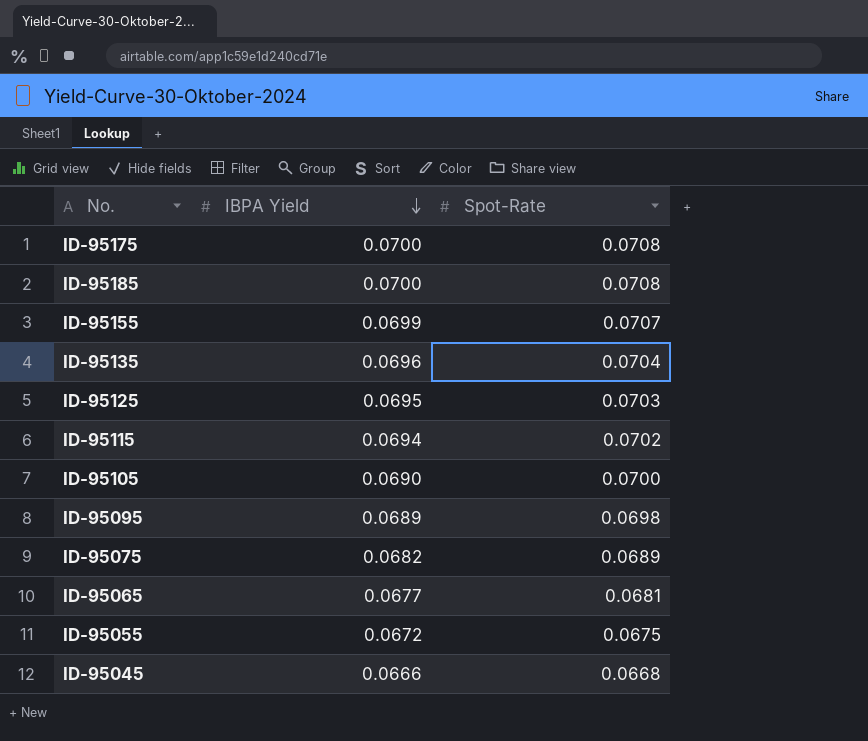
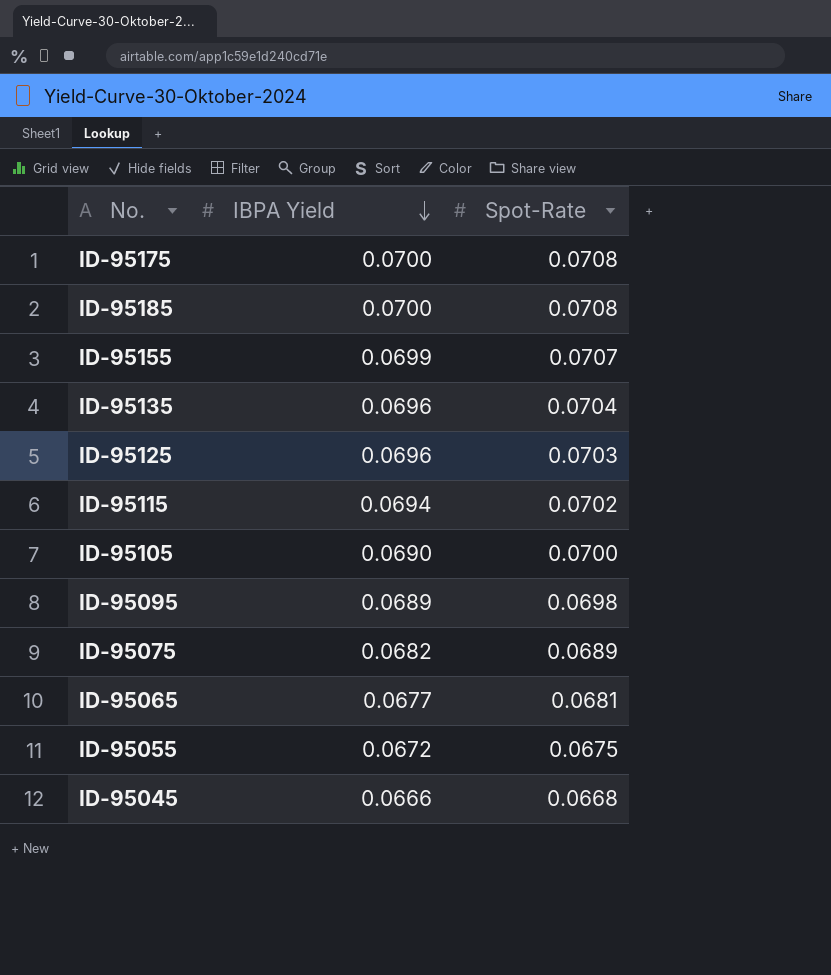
ID-95125 | IBPA Yield: 0.0695 -> 0.0696

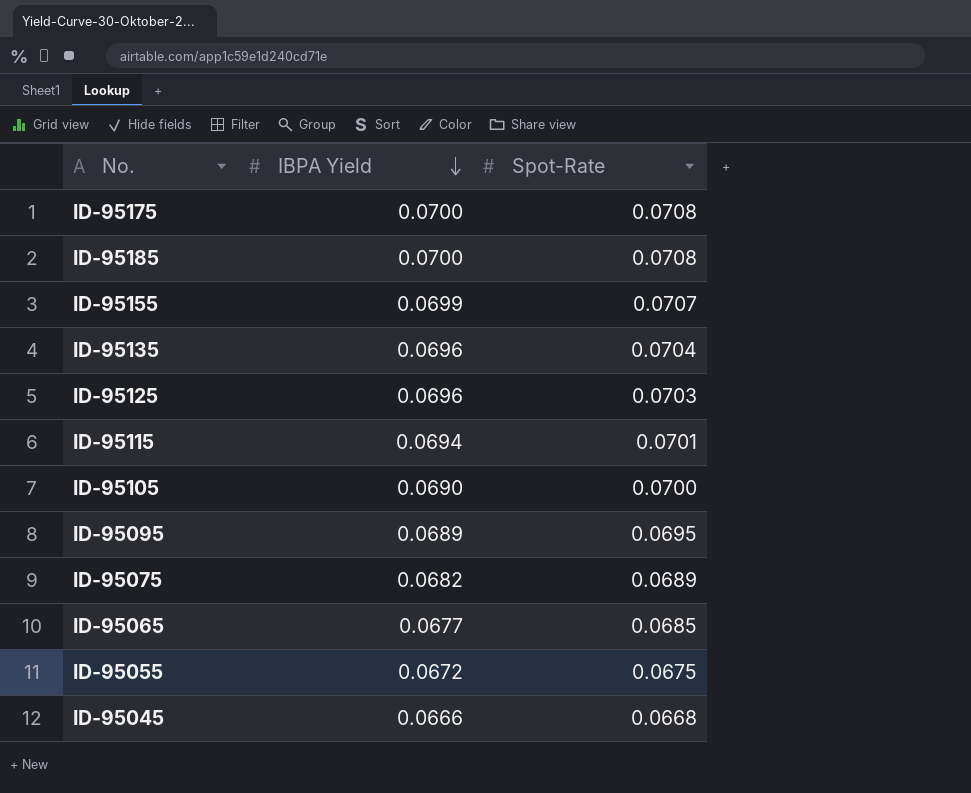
ID-95115 | Spot-Rate: 0.0702 -> 0.0701
ID-95095 | Spot-Rate: 0.0698 -> 0.0695
ID-95065 | Spot-Rate: 0.0681 -> 0.0685

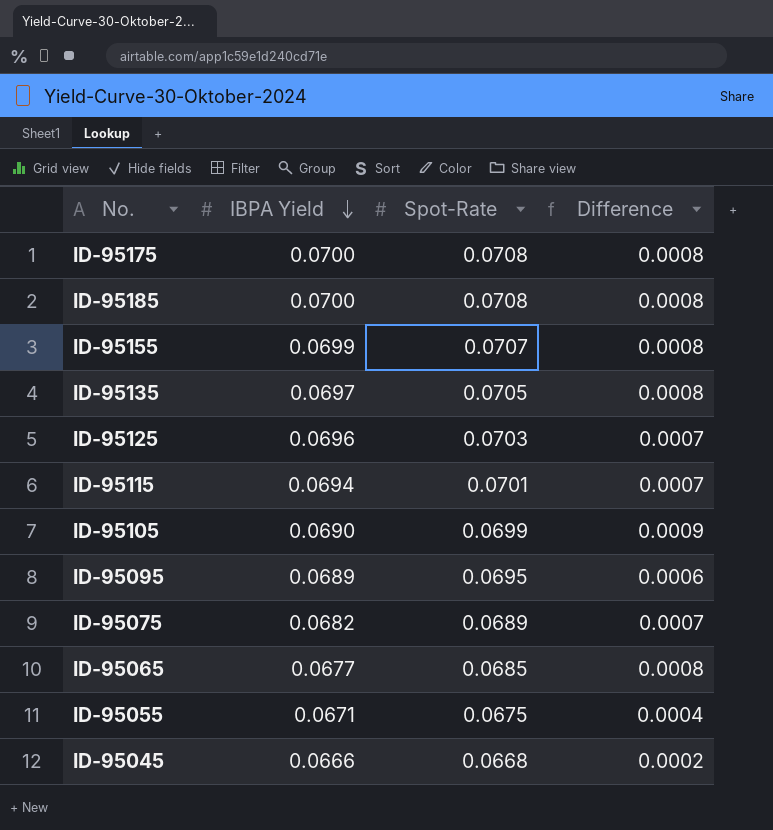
column Difference | formula: none -> [Spot-Rate] - [IBPA Yield]
ID-95135 | IBPA Yield: 0.0696 -> 0.0697
ID-95135 | Spot-Rate: 0.0704 -> 0.0705
ID-95105 | Spot-Rate: 0.0700 -> 0.0699
ID-95055 | IBPA Yield: 0.0672 -> 0.0671

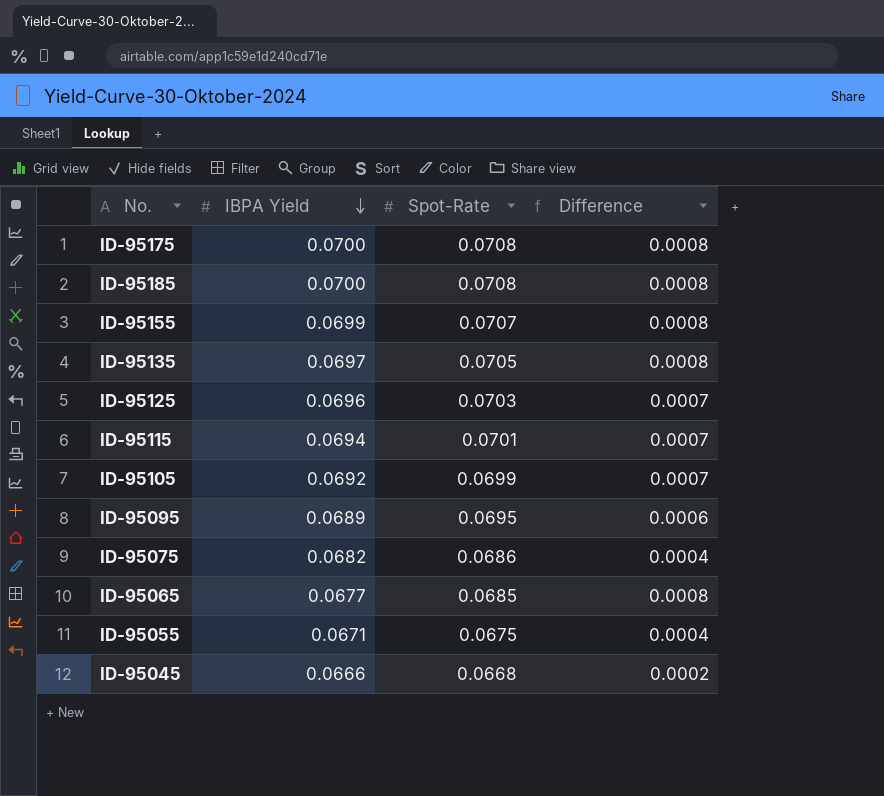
ID-95105 | IBPA Yield: 0.0690 -> 0.0692
ID-95105 | Difference: 0.0009 -> 0.0007
ID-95075 | Spot-Rate: 0.0689 -> 0.0686
ID-95075 | Difference: 0.0007 -> 0.0004

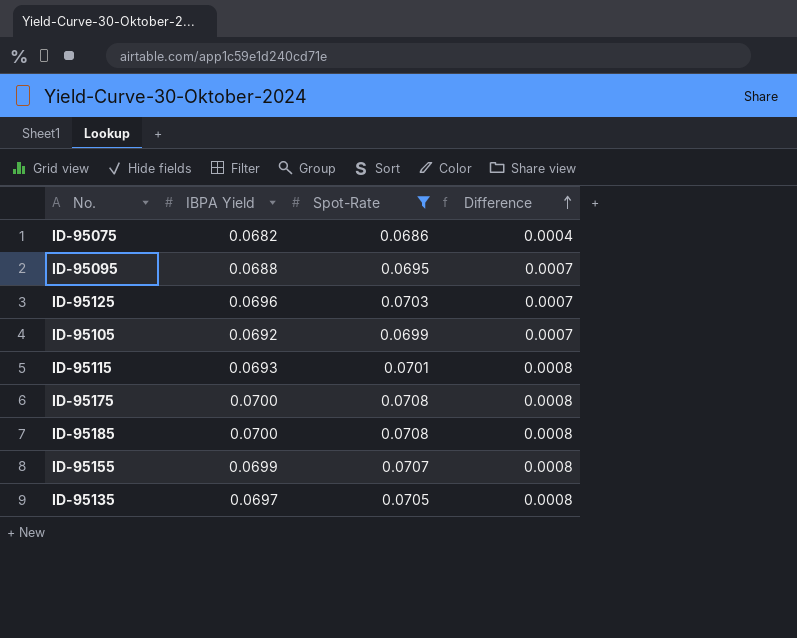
filter: none -> Spot-Rate >= 0.0686
row order: IBPA Yield descending -> Difference ascending
ID-95095 | IBPA Yield: 0.0689 -> 0.0688
ID-95095 | Difference: 0.0006 -> 0.0007
ID-95115 | IBPA Yield: 0.0694 -> 0.0693
ID-95115 | Difference: 0.0007 -> 0.0008

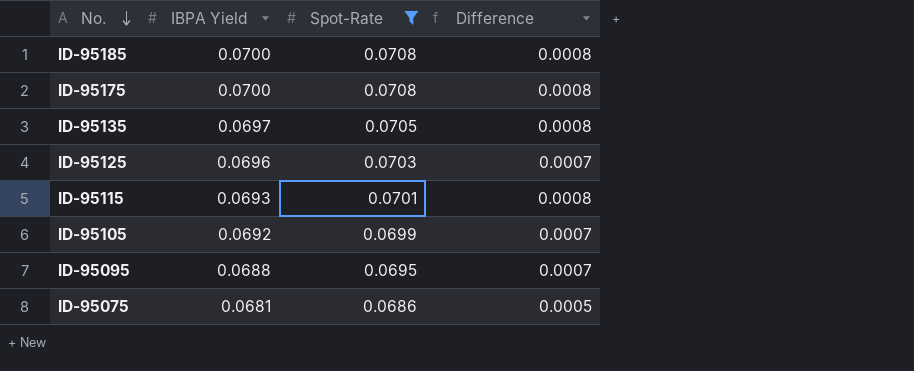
row order: Difference ascending -> No. descending
row ID-95155: 0.0699 | 0.0707 | 0.0008 -> none
ID-95075 | IBPA Yield: 0.0682 -> 0.0681
ID-95075 | Difference: 0.0004 -> 0.0005

